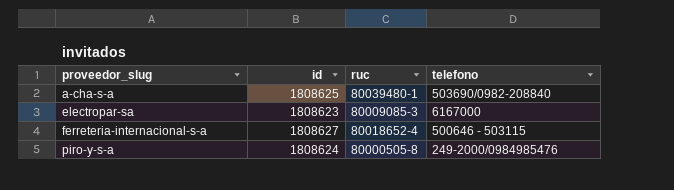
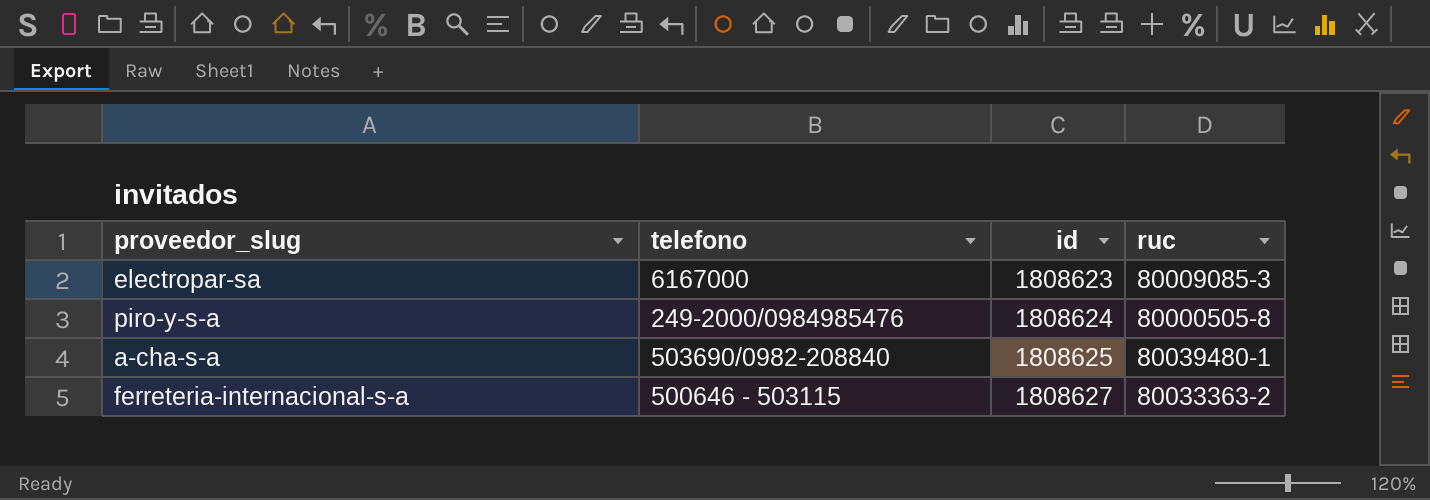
row order: proveedor_slug ascending -> id ascending
column telefono | position: 4 -> 2
ferreteria-internacional-s-a | ruc: 80018652-4 -> 80033363-2

